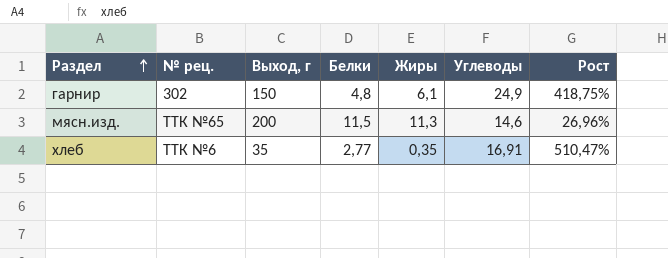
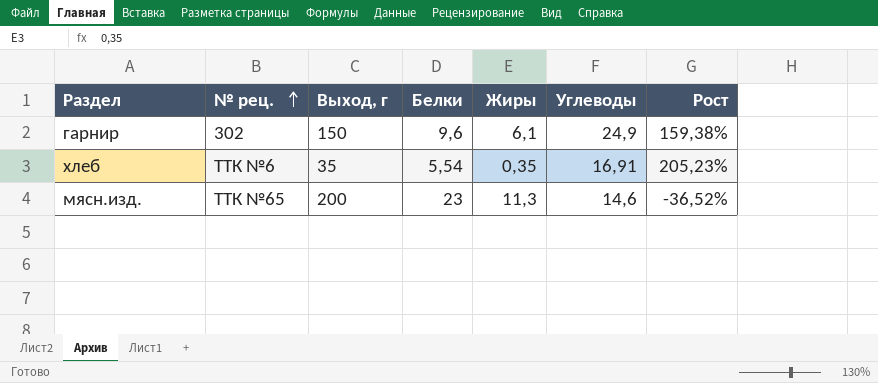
row order: Раздел ascending -> № рец. ascending
гарнир | Белки: 4,8 -> 9,6
гарнир | Рост: 418,75% -> 159,38%
хлеб | Белки: 2,77 -> 5,54
хлеб | Рост: 510,47% -> 205,23%
мясн.изд. | Белки: 11,5 -> 23
мясн.изд. | Рост: 26,96% -> -36,52%

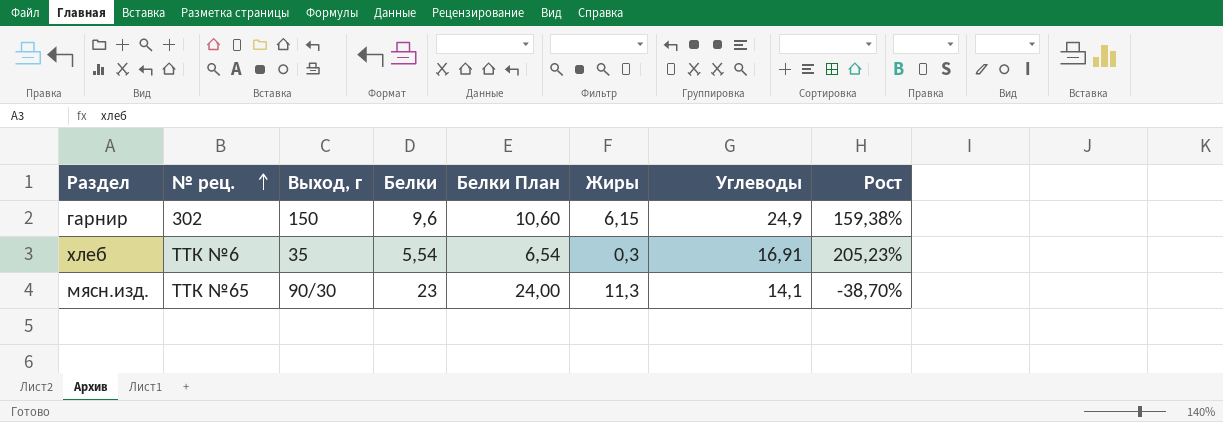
column Белки План | formula: none -> [Белки] + 1
гарнир | Жиры: 6,1 -> 6,15
хлеб | Жиры: 0,35 -> 0,3
мясн.изд. | Выход, г: 200 -> 90/30
мясн.изд. | Углеводы: 14,6 -> 14,1
мясн.изд. | Рост: -36,52% -> -38,70%

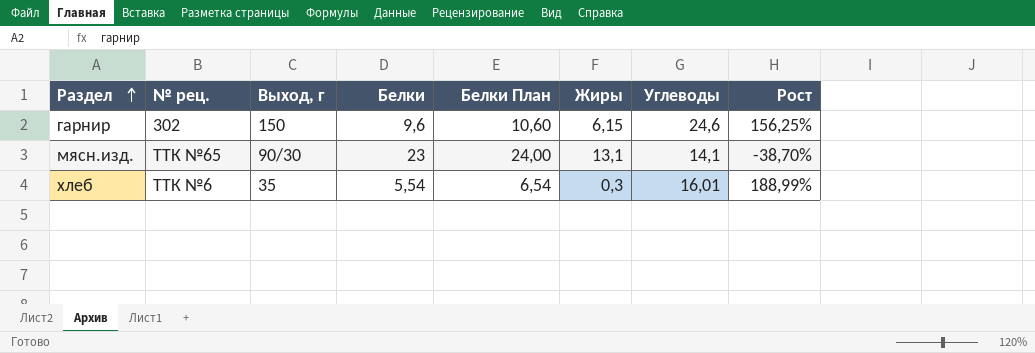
row order: № рец. ascending -> Раздел ascending
гарнир | Углеводы: 24,9 -> 24,6
гарнир | Рост: 159,38% -> 156,25%
мясн.изд. | Жиры: 11,3 -> 13,1
хлеб | Углеводы: 16,91 -> 16,01
хлеб | Рост: 205,23% -> 188,99%

